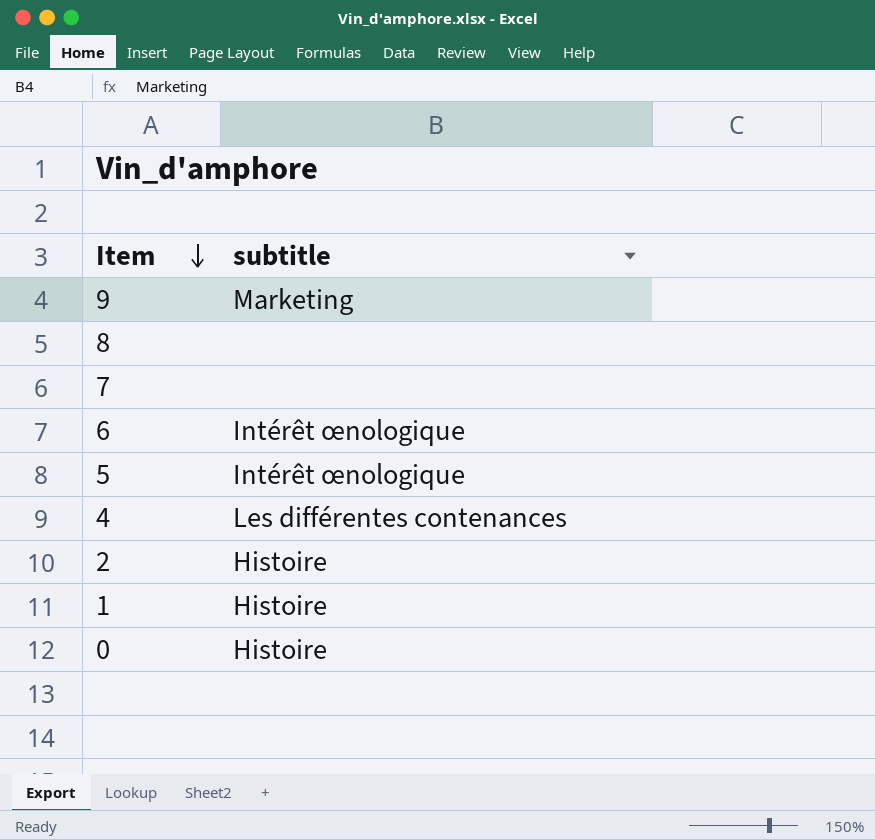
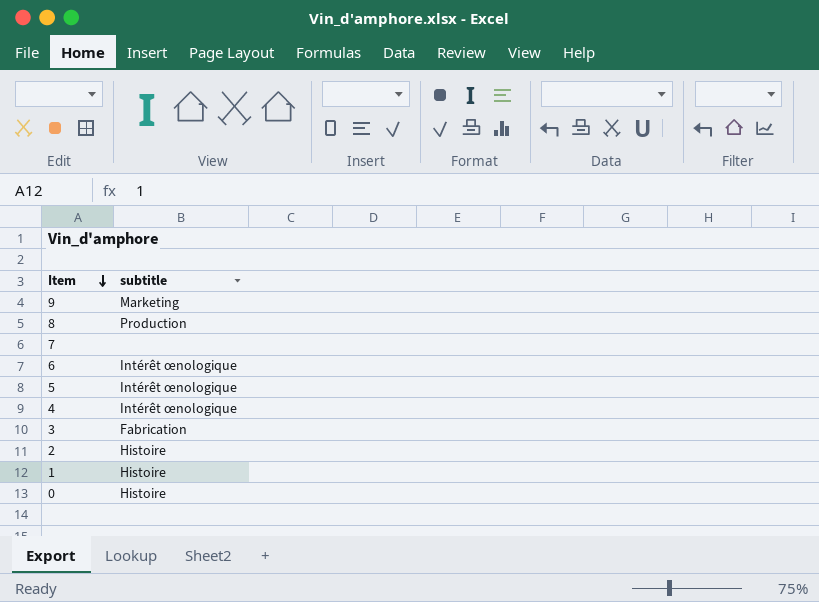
8 | subtitle: none -> Production
4 | subtitle: Les différentes contenances -> Intérêt œnologique
row 3: none -> Fabrication

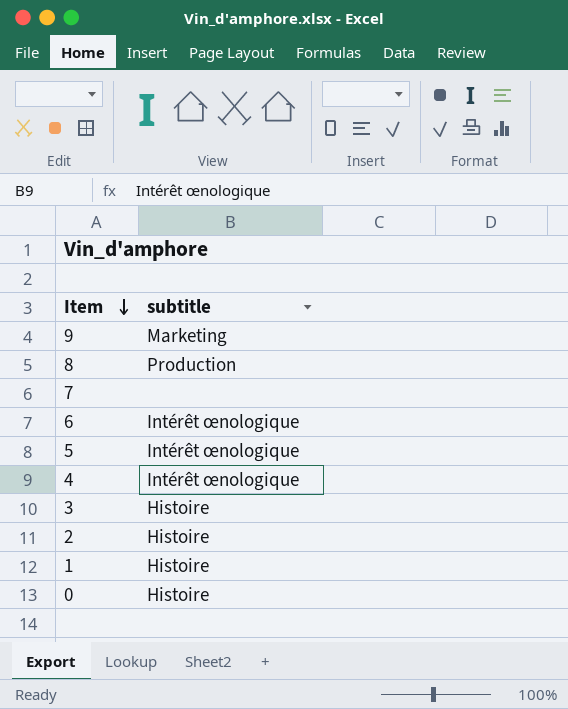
3 | subtitle: Fabrication -> Histoire

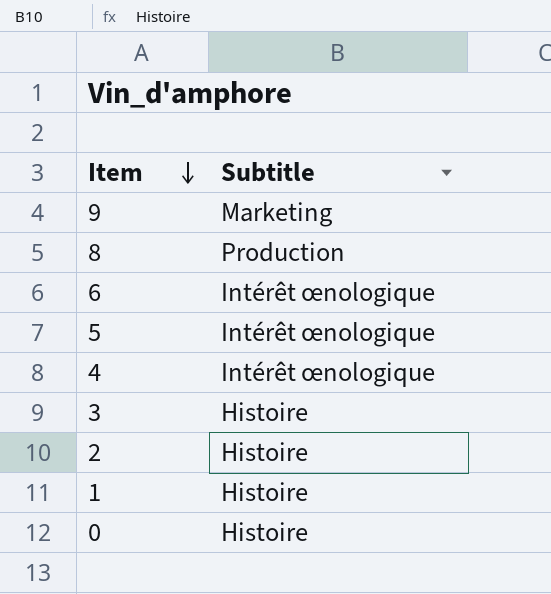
column name: subtitle -> Subtitle
row 7: none -> none

